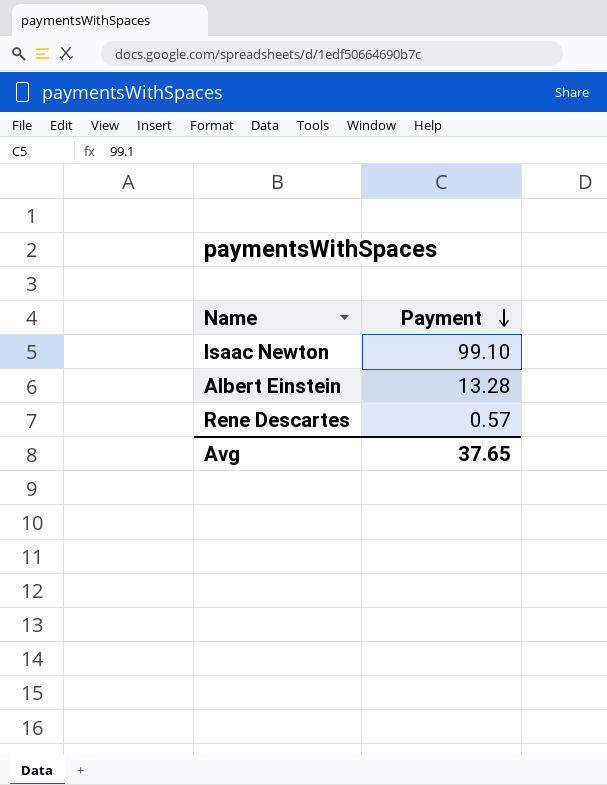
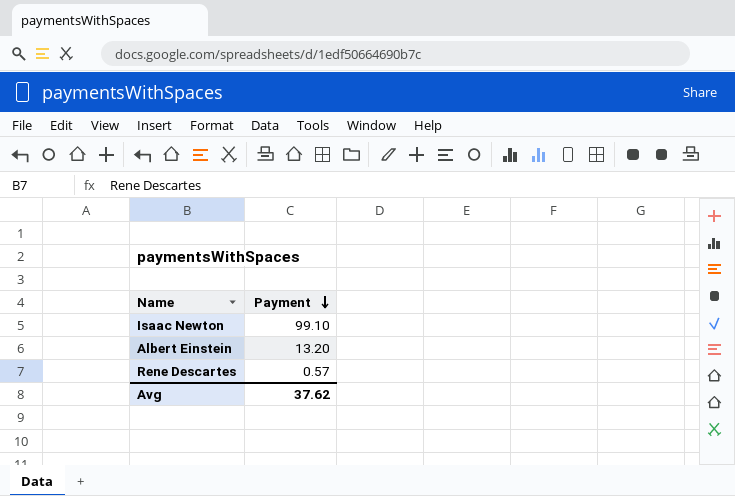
Albert Einstein | Payment: 13.28 -> 13.20
Avg | Payment: 37.65 -> 37.62

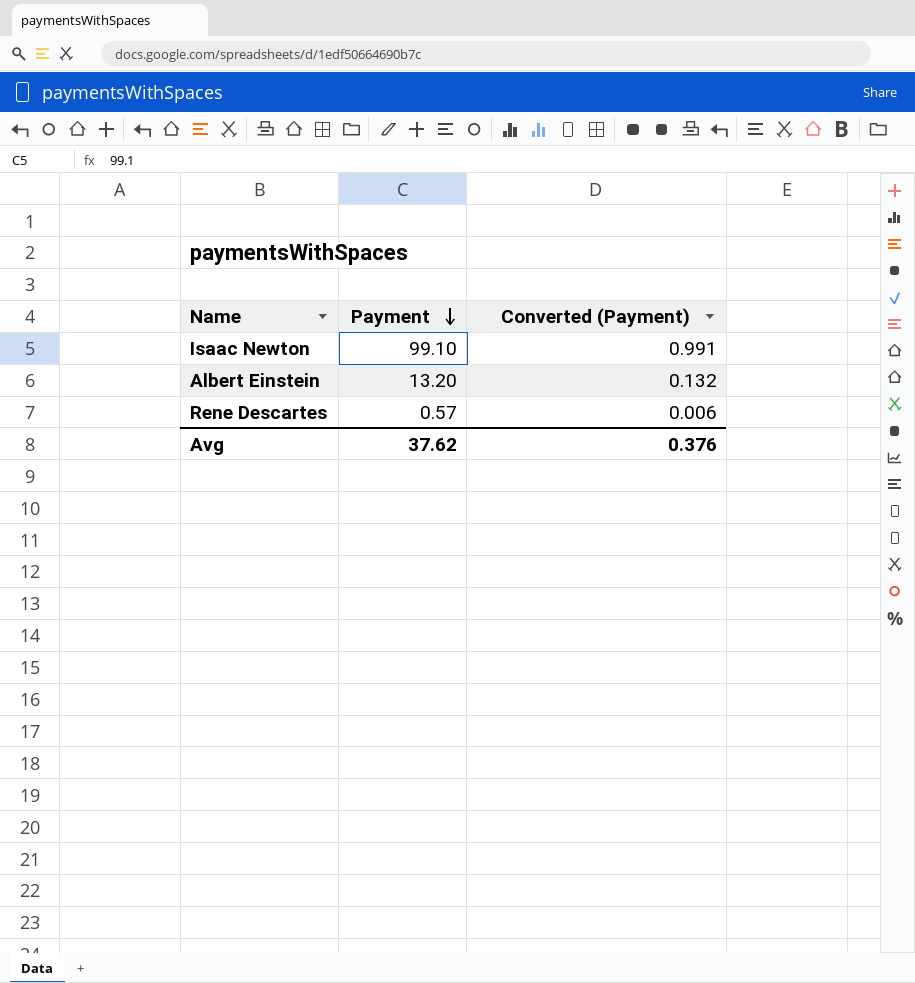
column Converted (Payment) | formula: none -> [Payment] * 0.01

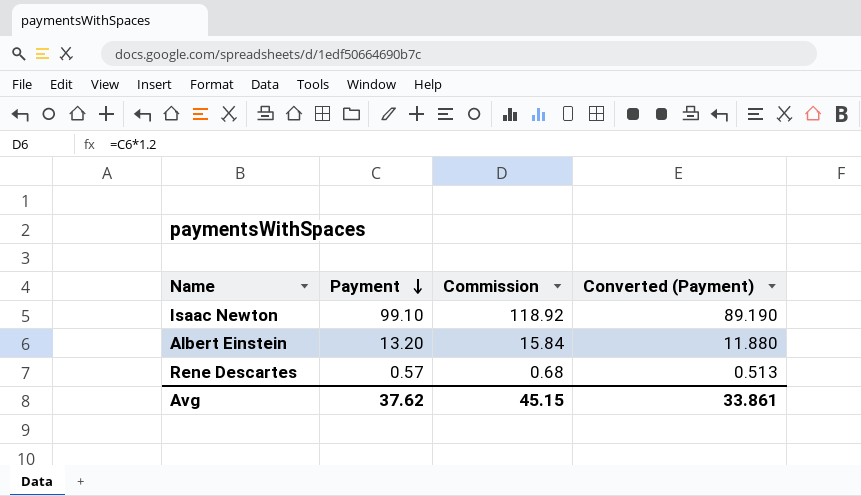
column Commission | formula: none -> [Payment] * 1.2
column Converted (Payment) | formula: [Payment] * 0.01 -> [Payment] * 0.9
Avg | Converted (Payment): 0.376 -> 33.861

